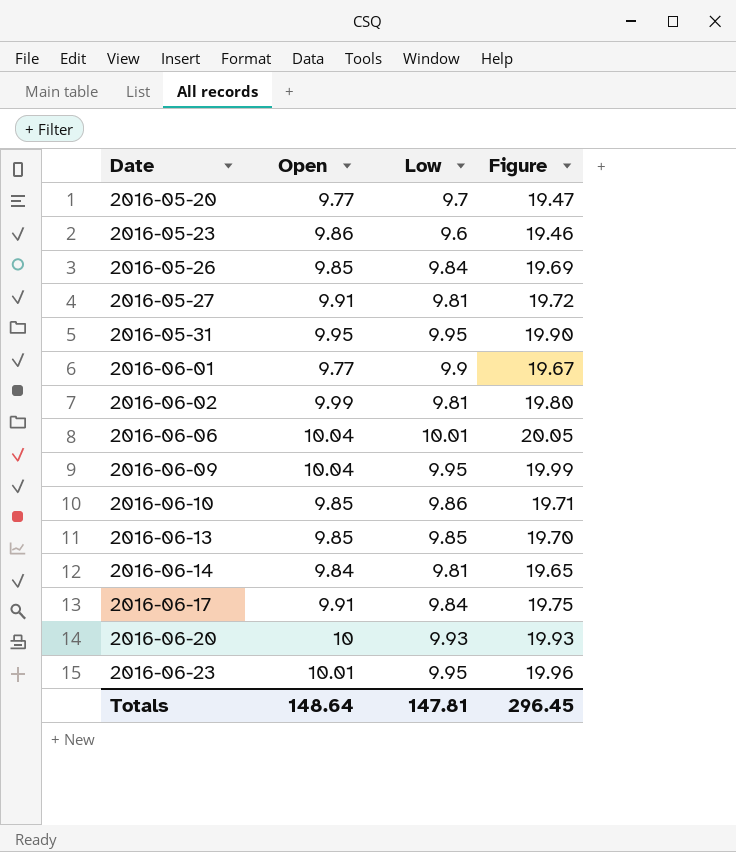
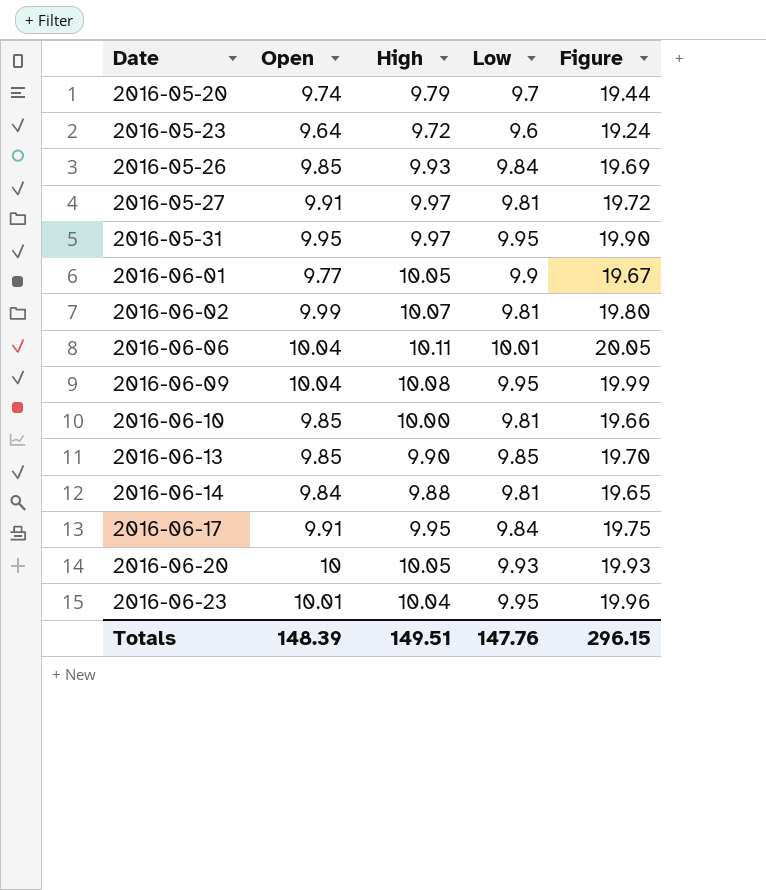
column High | position: none -> 3
2016-05-20 | Open: 9.77 -> 9.74
2016-05-20 | Figure: 19.47 -> 19.44
2016-05-23 | Open: 9.86 -> 9.64
2016-05-23 | Figure: 19.46 -> 19.24
2016-06-10 | Low: 9.86 -> 9.81
2016-06-10 | Figure: 19.71 -> 19.66
Totals | Open: 148.64 -> 148.39
Totals | Low: 147.81 -> 147.76
Totals | Figure: 296.45 -> 296.15

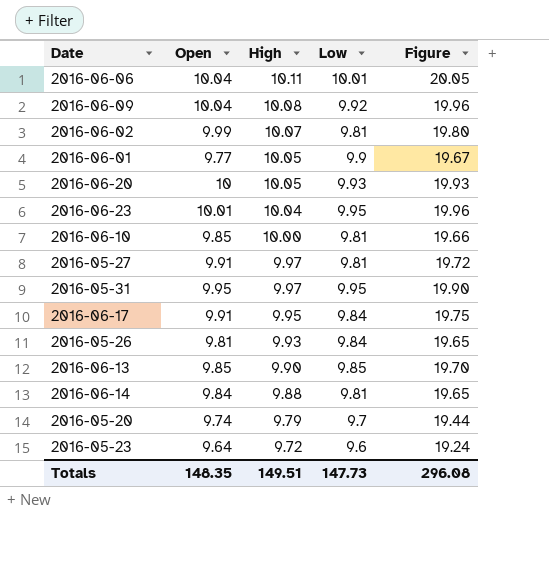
row order: Date ascending -> High descending
2016-06-09 | Low: 9.95 -> 9.92
2016-06-09 | Figure: 19.99 -> 19.96
2016-05-26 | Open: 9.85 -> 9.81
2016-05-26 | Figure: 19.69 -> 19.65
Totals | Open: 148.39 -> 148.35
Totals | Low: 147.76 -> 147.73
Totals | Figure: 296.15 -> 296.08

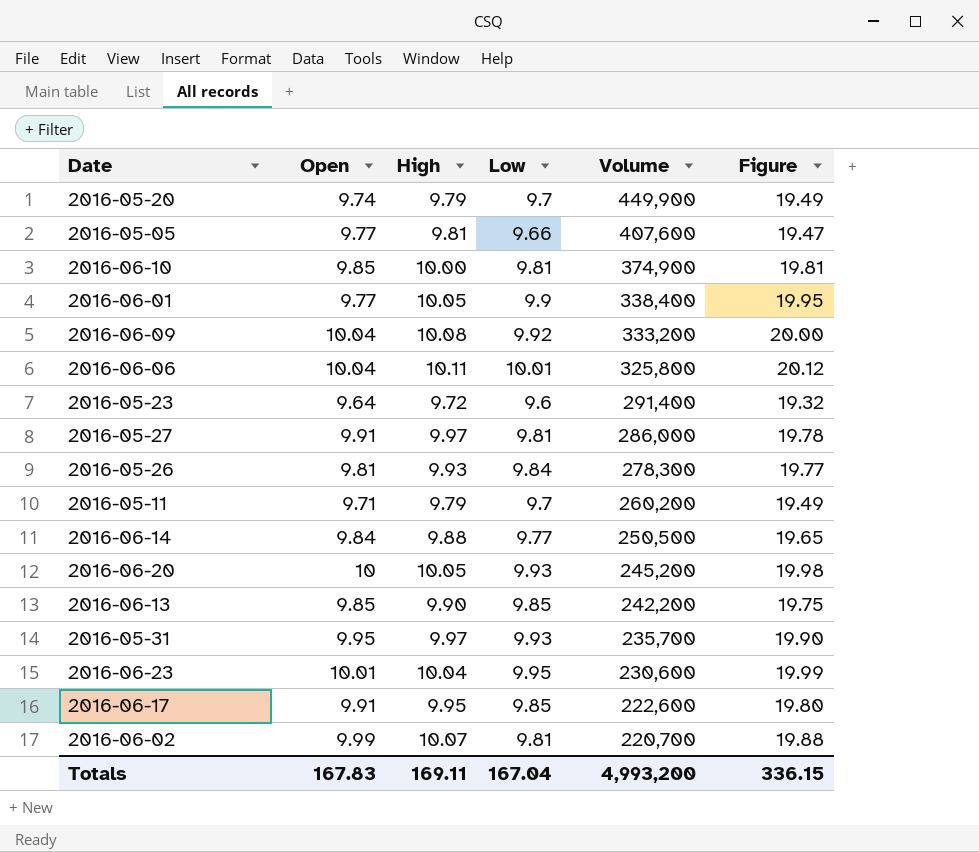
row order: High descending -> Volume descending
column Volume | position: none -> 5
column Figure | formula: [Open] + [Low] -> [High] + [Low]
row 2016-05-05: none -> 9.77 | 9.81 | 9.66 | 407,600 | 19.47
row 2016-05-11: none -> 9.71 | 9.79 | 9.7 | 260,200 | 19.49
2016-06-14 | Low: 9.81 -> 9.77
2016-05-31 | Low: 9.95 -> 9.93
2016-06-17 | Low: 9.84 -> 9.85
Totals | Open: 148.35 -> 167.83
Totals | High: 149.51 -> 169.11
Totals | Low: 147.73 -> 167.04
Totals | Figure: 296.08 -> 336.15

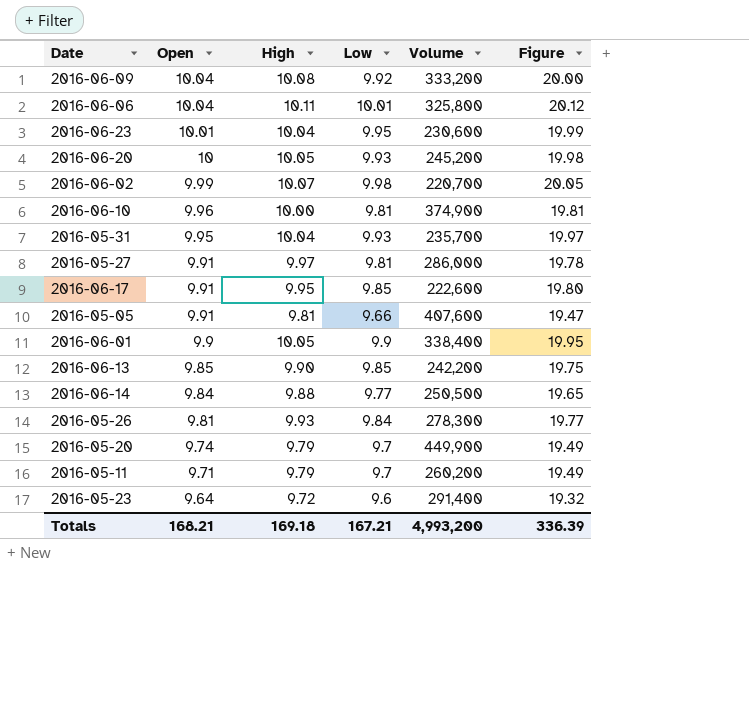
row order: Volume descending -> Open descending
2016-06-02 | Low: 9.81 -> 9.98
2016-06-02 | Figure: 19.88 -> 20.05
2016-06-10 | Open: 9.85 -> 9.96
2016-05-31 | High: 9.97 -> 10.04
2016-05-31 | Figure: 19.90 -> 19.97
2016-05-05 | Open: 9.77 -> 9.91
2016-06-01 | Open: 9.77 -> 9.9
Totals | Open: 167.83 -> 168.21
Totals | High: 169.11 -> 169.18
Totals | Low: 167.04 -> 167.21
Totals | Figure: 336.15 -> 336.39

